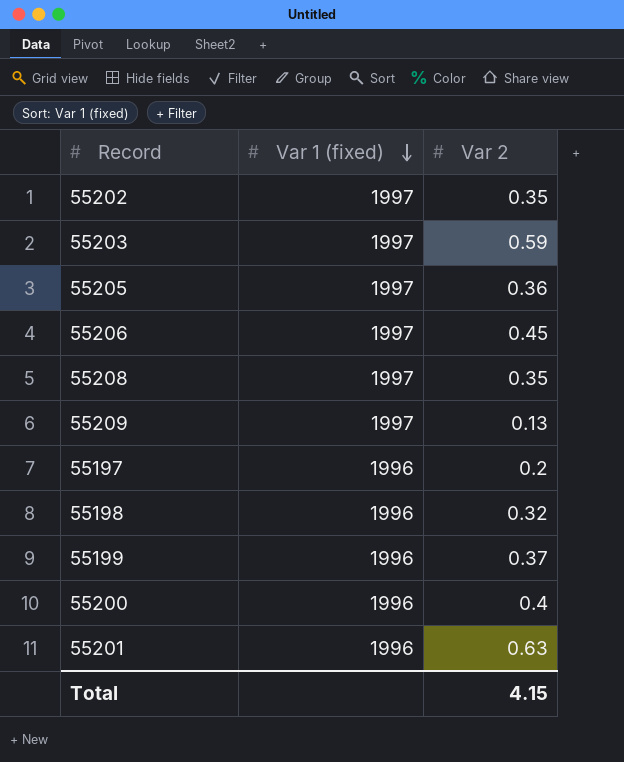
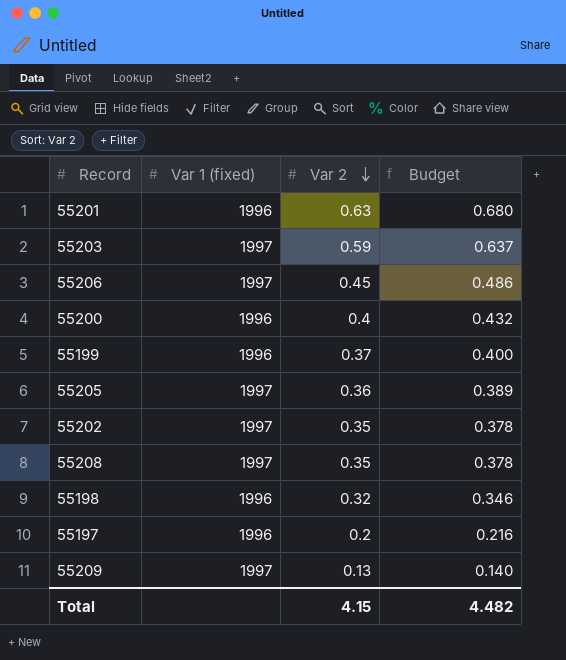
row order: Var 1 (fixed) descending -> Var 2 descending
column Budget | formula: none -> [Var 2] * 1.08

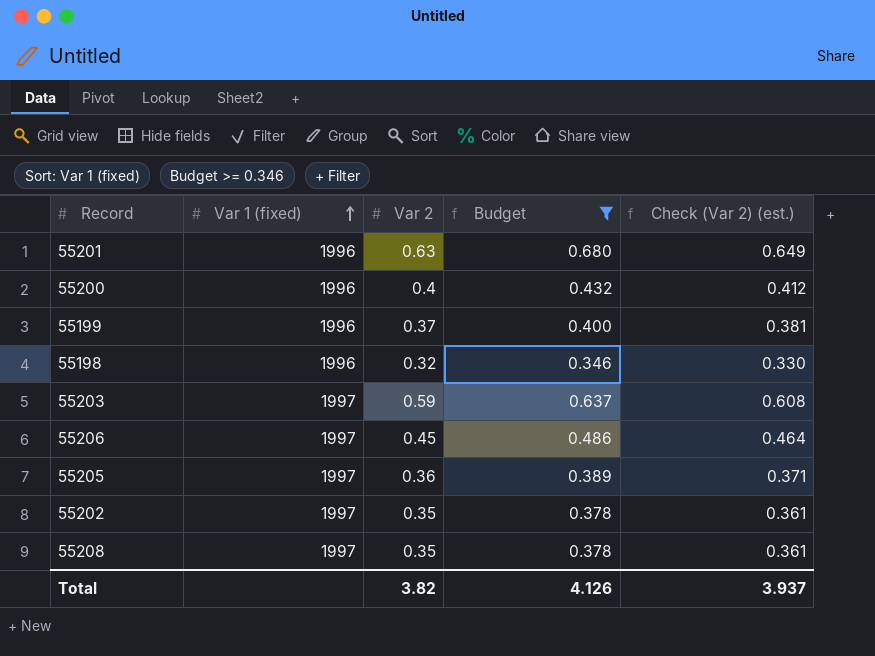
filter: none -> Budget >= 0.346
row order: Var 2 descending -> Var 1 (fixed) ascending
column Check (Var 2) (est.) | formula: none -> [Var 2] * 1.03
Total | Var 2: 4.15 -> 3.82
Total | Budget: 4.482 -> 4.126

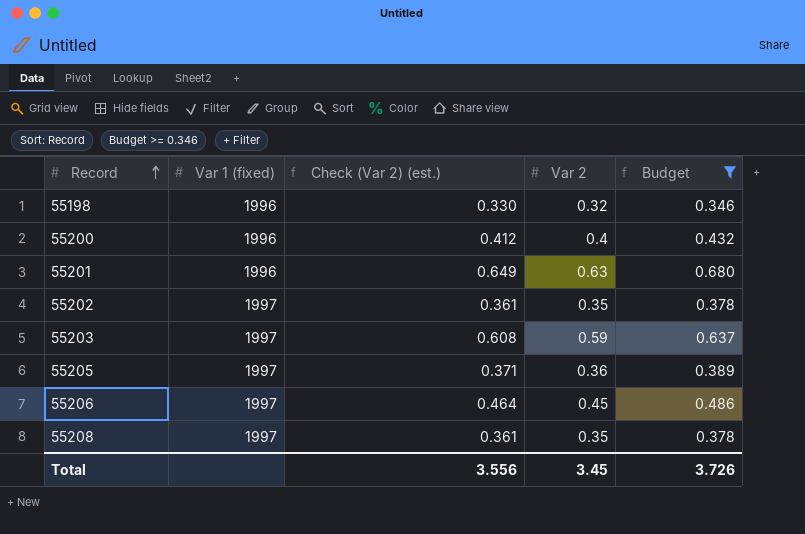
row order: Var 1 (fixed) ascending -> Record ascending
column Check (Var 2) (est.) | position: 5 -> 3
row 55199: 1996 | 0.37 | 0.400 | 0.381 -> none
Total | Check (Var 2) (est.): 3.937 -> 3.556
Total | Var 2: 3.82 -> 3.45
Total | Budget: 4.126 -> 3.726

